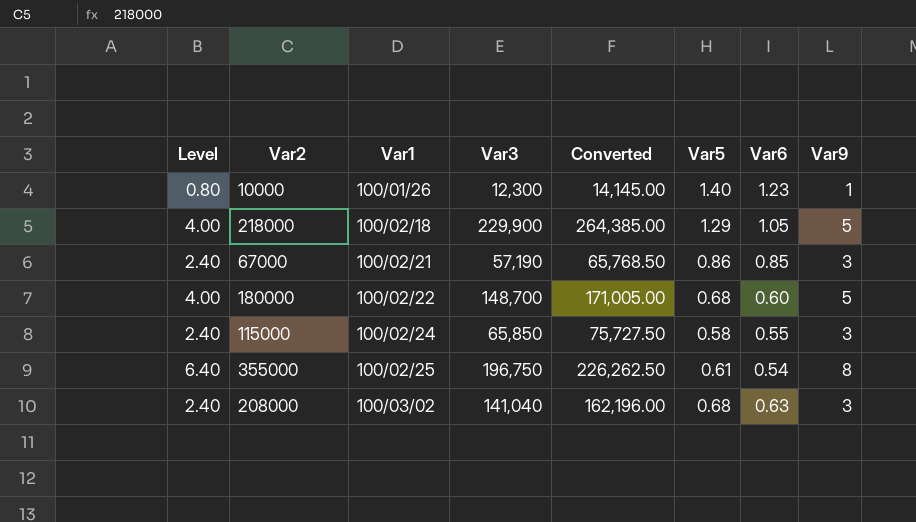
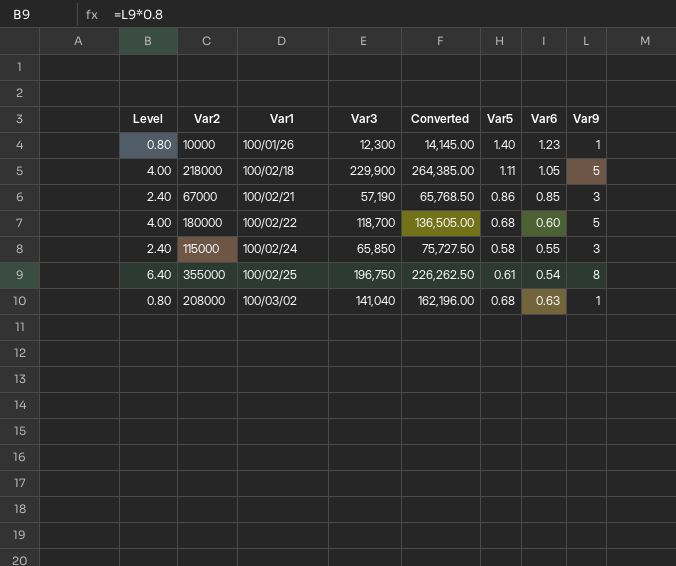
218000 | Var5: 1.29 -> 1.11
180000 | Var3: 148,700 -> 118,700
180000 | Converted: 171,005.00 -> 136,505.00
208000 | Level: 2.40 -> 0.80
208000 | Var9: 3 -> 1

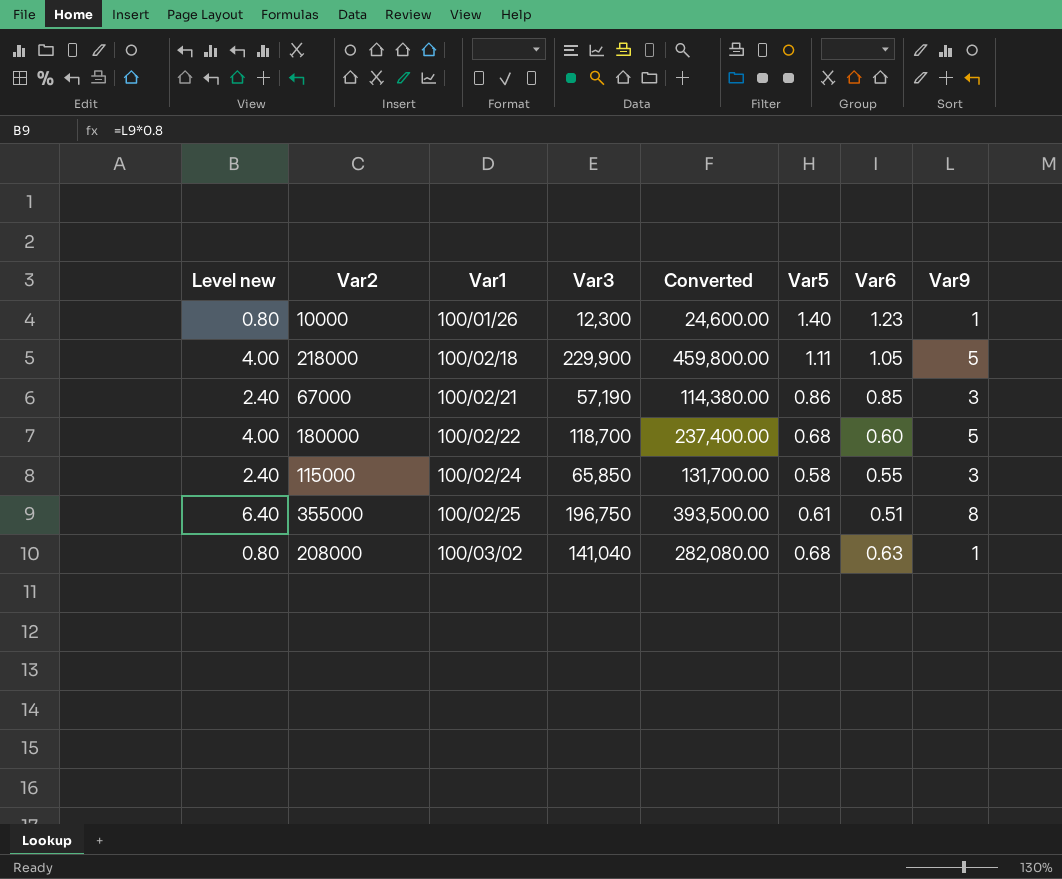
column name: Level -> Level new
column Converted | formula: [Var3] * 1.15 -> [Var3] * 2
355000 | Var6: 0.54 -> 0.51

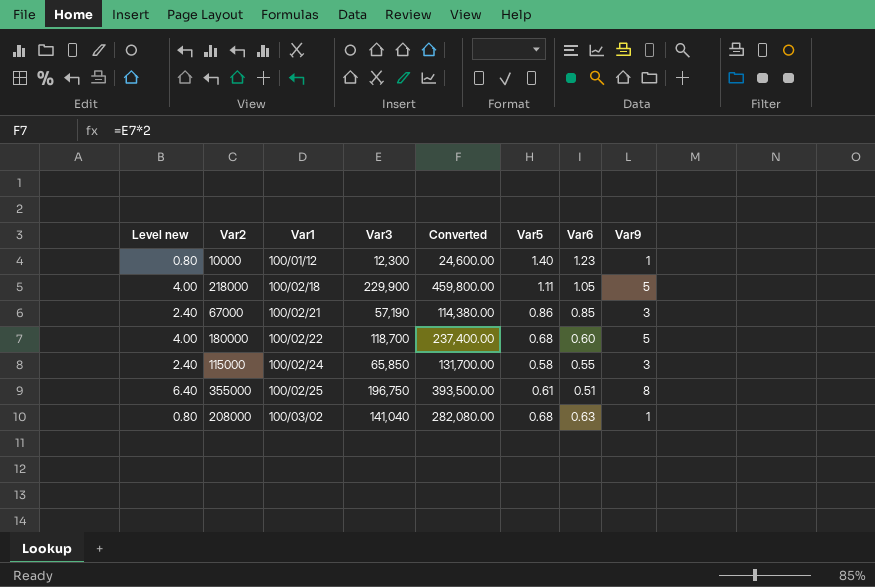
10000 | Var1: 100/01/26 -> 100/01/12

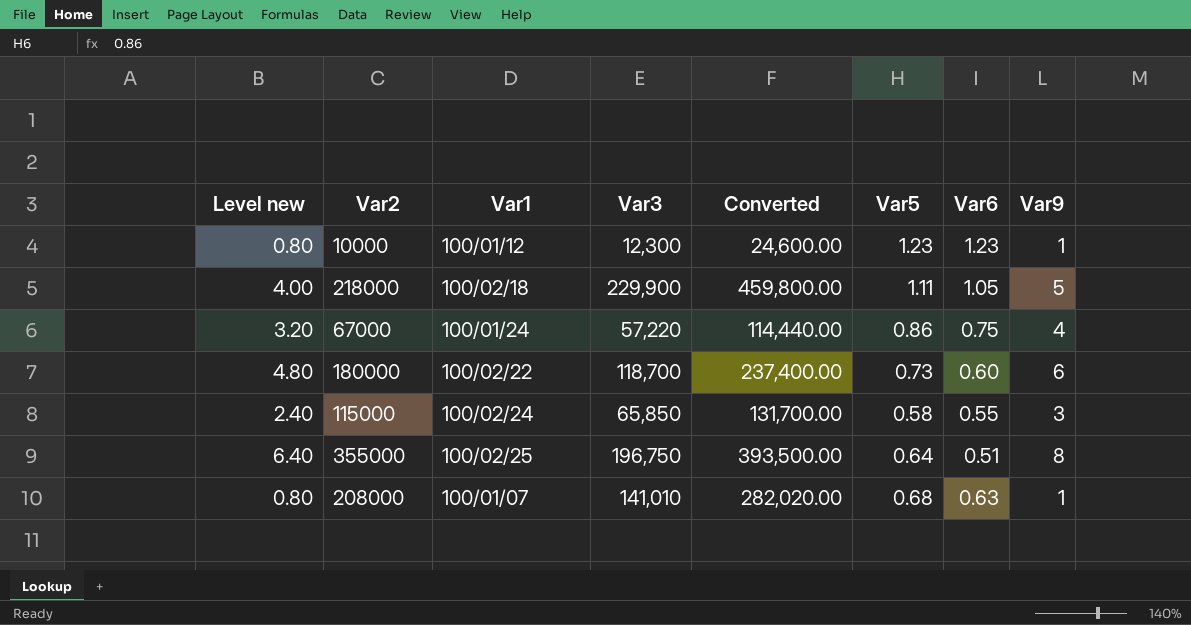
10000 | Var5: 1.40 -> 1.23
67000 | Level new: 2.40 -> 3.20
67000 | Var1: 100/02/21 -> 100/01/24
67000 | Var3: 57,190 -> 57,220
67000 | Converted: 114,380.00 -> 114,440.00
67000 | Var6: 0.85 -> 0.75
67000 | Var9: 3 -> 4
180000 | Level new: 4.00 -> 4.80
180000 | Var5: 0.68 -> 0.73
180000 | Var9: 5 -> 6
355000 | Var5: 0.61 -> 0.64
208000 | Var1: 100/03/02 -> 100/01/07
208000 | Var3: 141,040 -> 141,010
208000 | Converted: 282,080.00 -> 282,020.00

